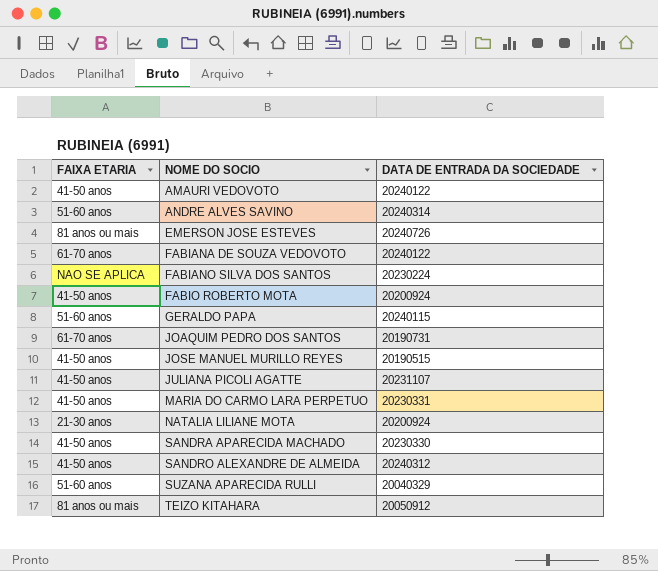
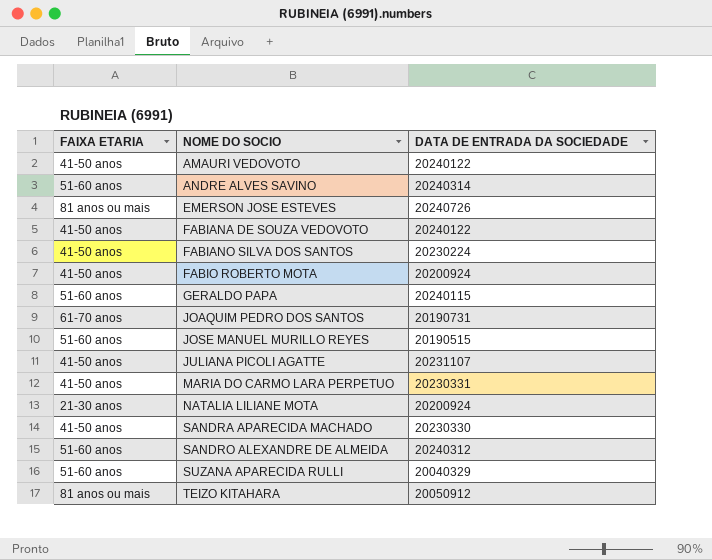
FABIANA DE SOUZA VEDOVOTO | FAIXA ETARIA: 61-70 anos -> 41-50 anos
FABIANO SILVA DOS SANTOS | FAIXA ETARIA: NAO SE APLICA -> 41-50 anos
JOSE MANUEL MURILLO REYES | FAIXA ETARIA: 41-50 anos -> 51-60 anos
SANDRO ALEXANDRE DE ALMEIDA | FAIXA ETARIA: 41-50 anos -> 51-60 anos

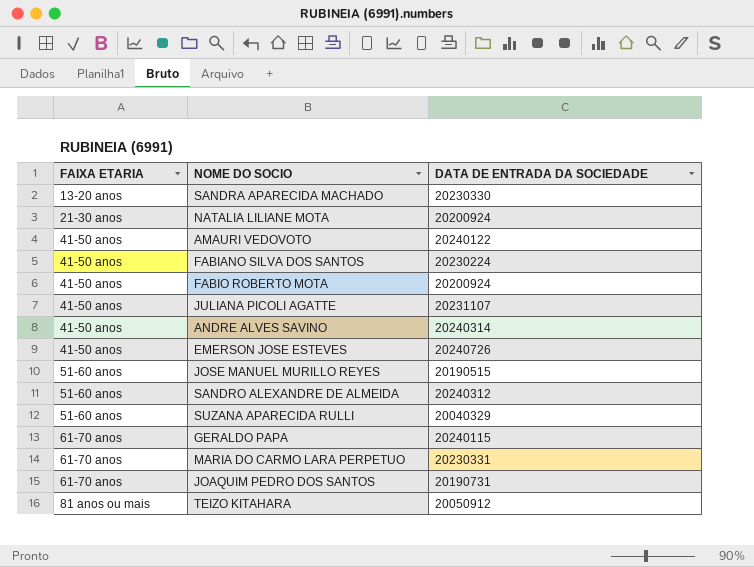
row order: NOME DO SOCIO ascending -> FAIXA ETARIA ascending
row FABIANA DE SOUZA VEDOVOTO: 41-50 anos | 20240122 -> none
SANDRA APARECIDA MACHADO | FAIXA ETARIA: 41-50 anos -> 13-20 anos
ANDRE ALVES SAVINO | FAIXA ETARIA: 51-60 anos -> 41-50 anos
EMERSON JOSE ESTEVES | FAIXA ETARIA: 81 anos ou mais -> 41-50 anos
GERALDO PAPA | FAIXA ETARIA: 51-60 anos -> 61-70 anos
MARIA DO CARMO LARA PERPETUO | FAIXA ETARIA: 41-50 anos -> 61-70 anos

